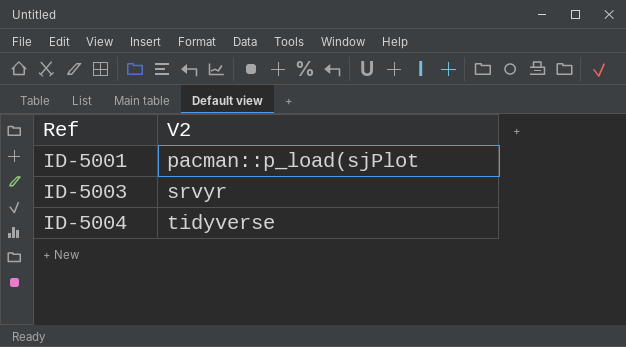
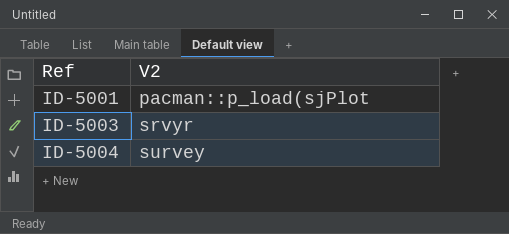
ID-5004 | V2: tidyverse -> survey

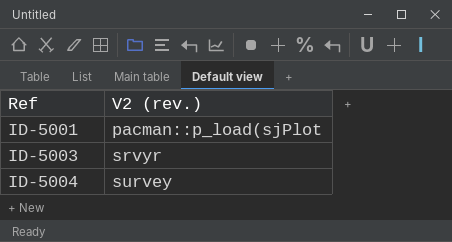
column name: V2 -> V2 (rev.)

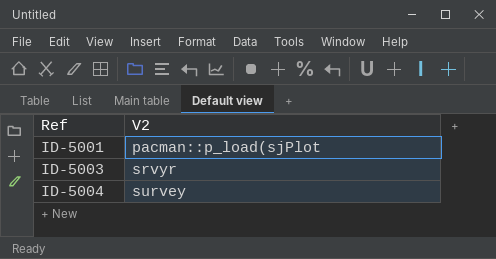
column name: V2 (rev.) -> V2

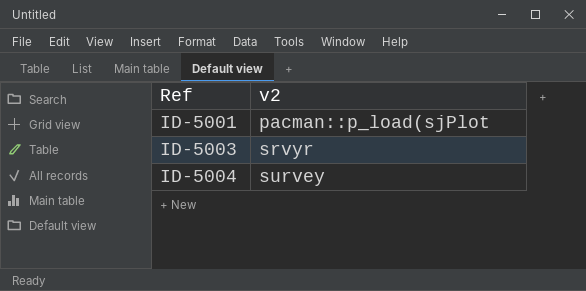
column name: V2 -> v2

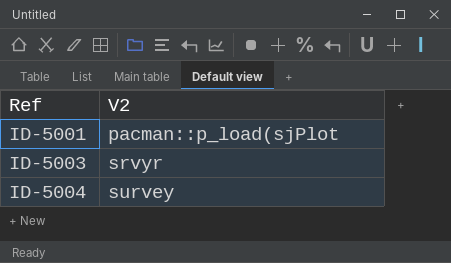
column name: v2 -> V2

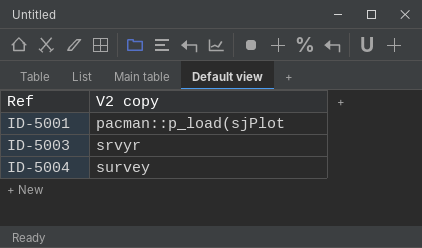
column name: V2 -> V2 copy

